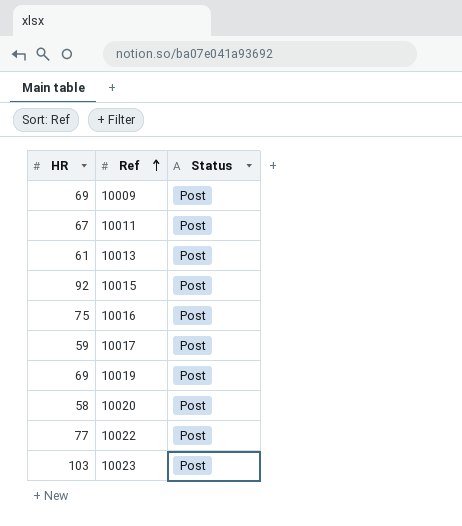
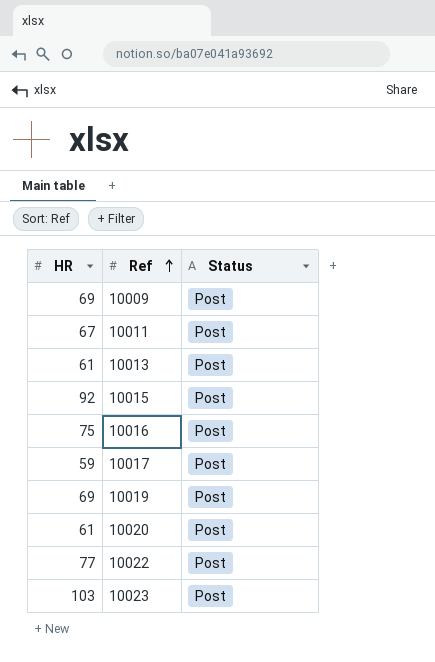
10020 | HR: 58 -> 61

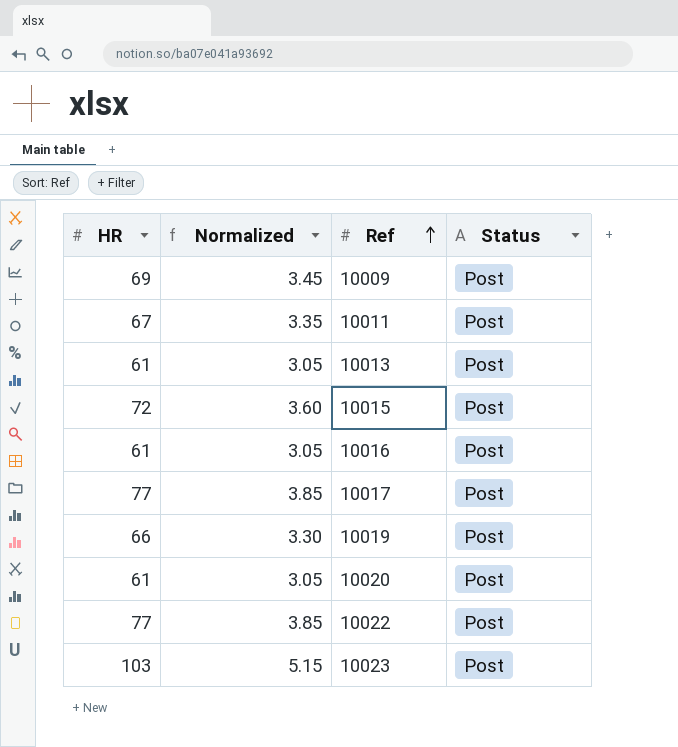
column Normalized | formula: none -> [HR] * 0.05
10015 | HR: 92 -> 72
10016 | HR: 75 -> 61
10017 | HR: 59 -> 77
10019 | HR: 69 -> 66

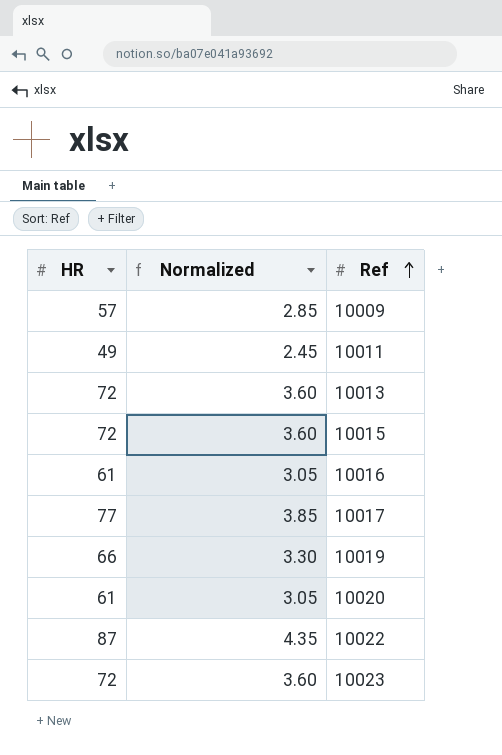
column Status | position: 4 -> none
10009 | HR: 69 -> 57
10009 | Normalized: 3.45 -> 2.85
10011 | HR: 67 -> 49
10011 | Normalized: 3.35 -> 2.45
10013 | HR: 61 -> 72
10013 | Normalized: 3.05 -> 3.60
10022 | HR: 77 -> 87
10022 | Normalized: 3.85 -> 4.35
10023 | HR: 103 -> 72
10023 | Normalized: 5.15 -> 3.60

